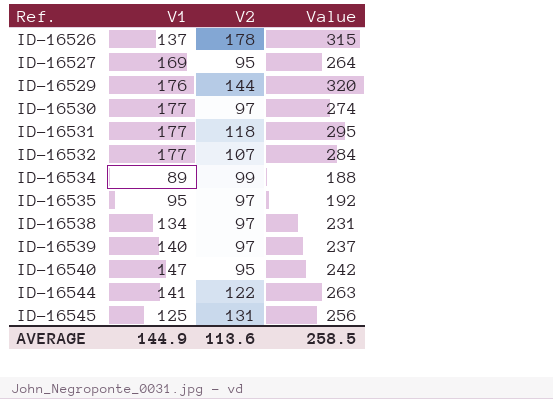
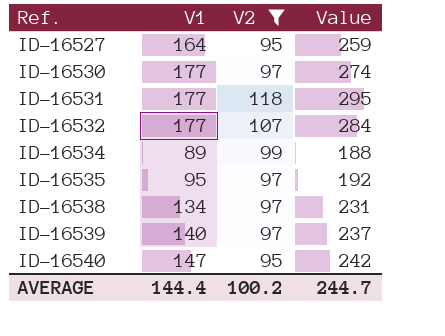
filter: none -> V2 <= 118
ID-16527 | V1: 169 -> 164
ID-16527 | Value: 264 -> 259
AVERAGE | V1: 144.9 -> 144.4
AVERAGE | V2: 113.6 -> 100.2
AVERAGE | Value: 258.5 -> 244.7

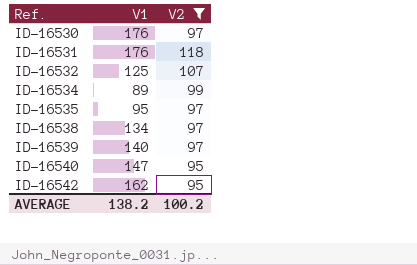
column Value | formula: [V1] + [V2] -> none
row ID-16527: 164 | 95 | 259 -> none
ID-16530 | V1: 177 -> 176
ID-16531 | V1: 177 -> 176
ID-16532 | V1: 177 -> 125
row ID-16542: none -> 162 | 95
AVERAGE | V1: 144.4 -> 138.2

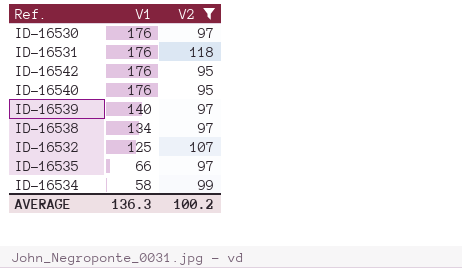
row order: Ref. ascending -> V1 descending
ID-16542 | V1: 162 -> 176
ID-16540 | V1: 147 -> 176
ID-16535 | V1: 95 -> 66
ID-16534 | V1: 89 -> 58
AVERAGE | V1: 138.2 -> 136.3

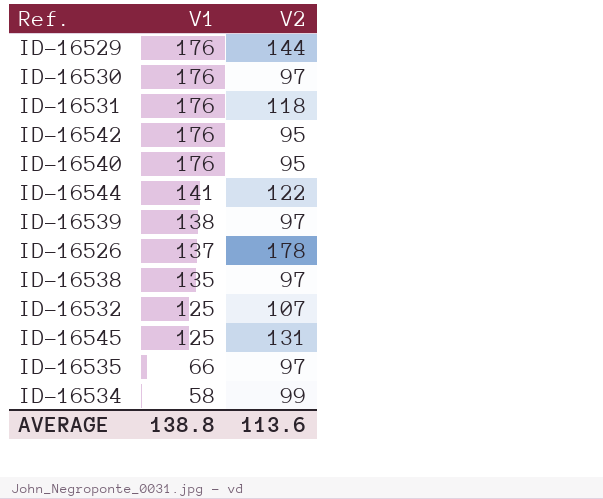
filter: V2 <= 118 -> none
ID-16539 | V1: 140 -> 138
ID-16538 | V1: 134 -> 135
AVERAGE | V1: 136.3 -> 138.8
AVERAGE | V2: 100.2 -> 113.6

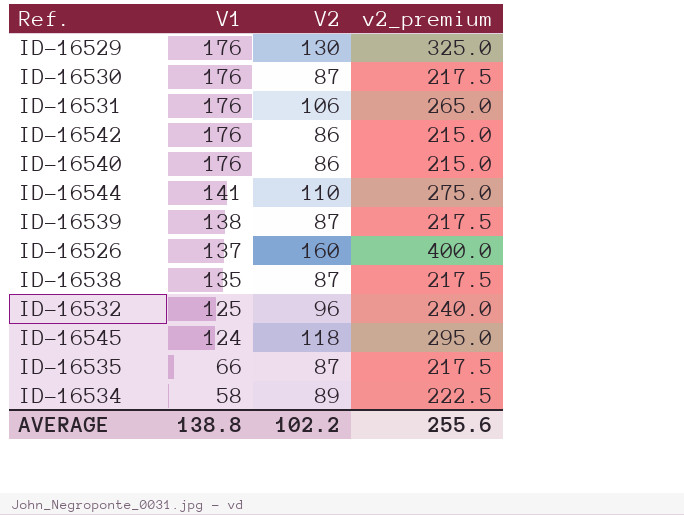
column v2_premium | formula: none -> [V2] * 2.5
ID-16529 | V2: 144 -> 130
ID-16530 | V2: 97 -> 87
ID-16531 | V2: 118 -> 106
ID-16542 | V2: 95 -> 86
ID-16540 | V2: 95 -> 86
ID-16544 | V2: 122 -> 110
ID-16539 | V2: 97 -> 87
ID-16526 | V2: 178 -> 160
ID-16538 | V2: 97 -> 87
ID-16532 | V2: 107 -> 96
ID-16545 | V1: 125 -> 124
ID-16545 | V2: 131 -> 118
ID-16535 | V2: 97 -> 87
ID-16534 | V2: 99 -> 89
AVERAGE | V2: 113.6 -> 102.2

